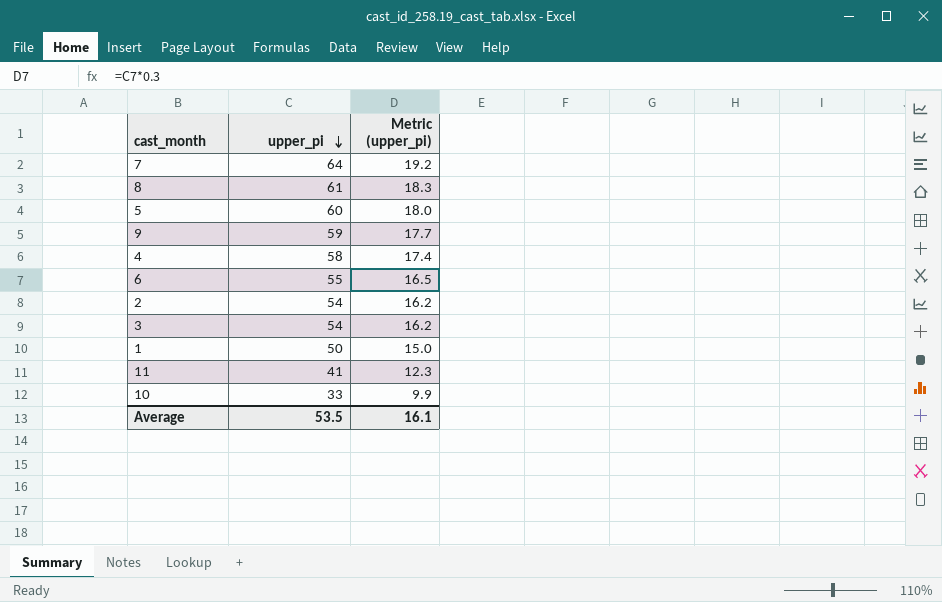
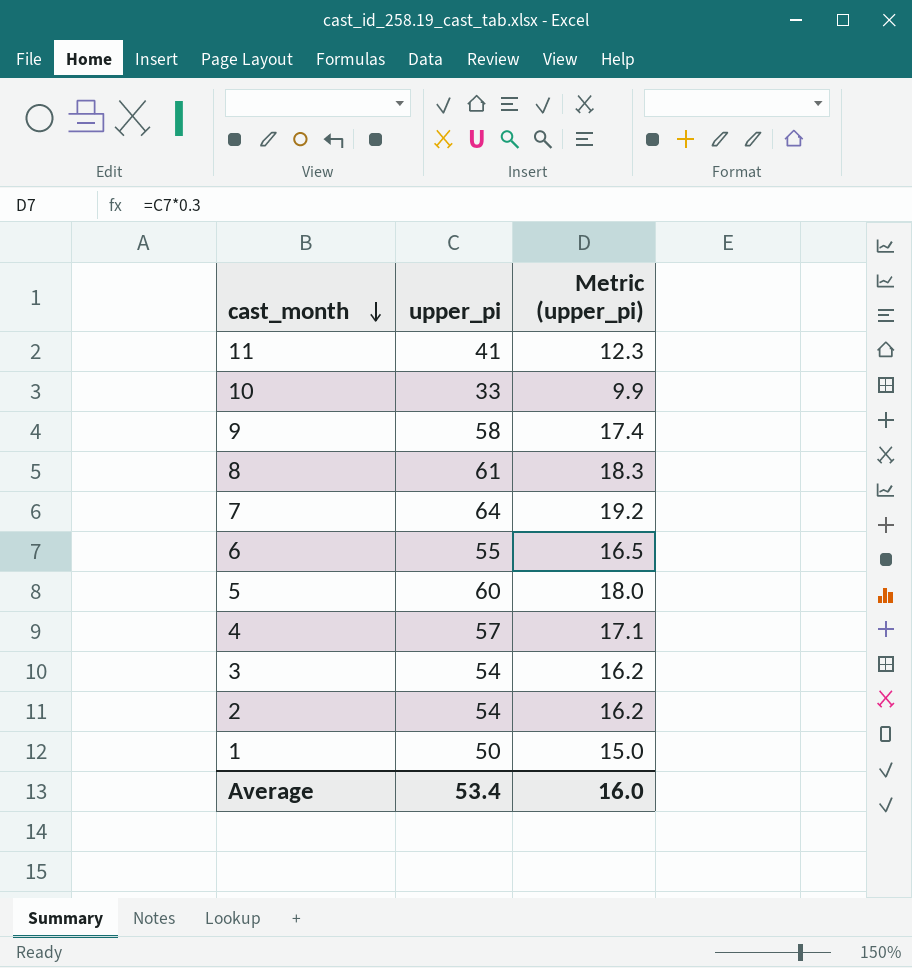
row order: upper_pi descending -> cast_month descending
9 | upper_pi: 59 -> 58
9 | Metric (upper_pi): 17.7 -> 17.4
4 | upper_pi: 58 -> 57
4 | Metric (upper_pi): 17.4 -> 17.1
Average | upper_pi: 53.5 -> 53.4
Average | Metric (upper_pi): 16.1 -> 16.0

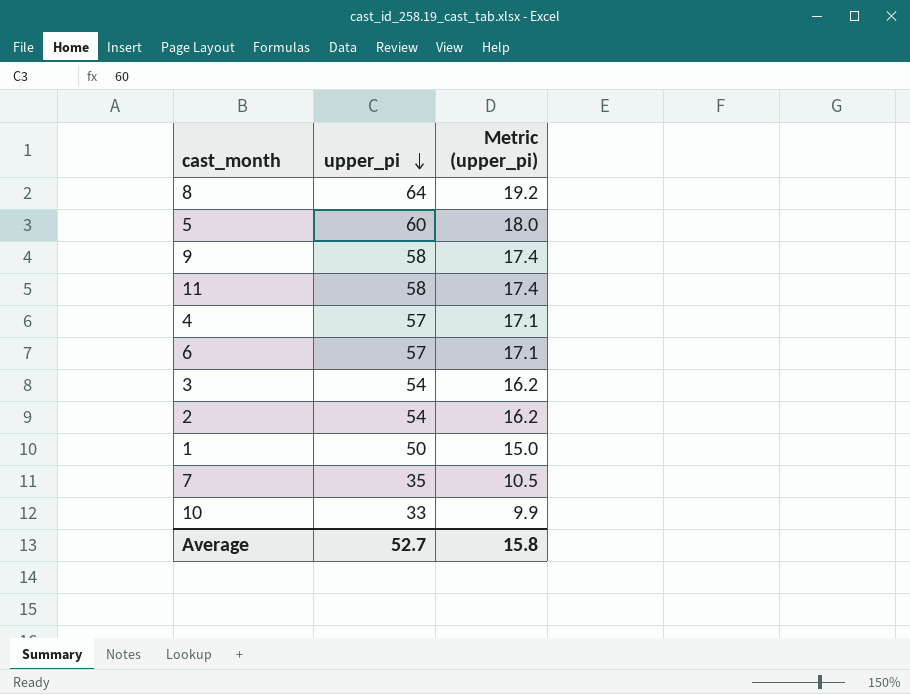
row order: cast_month descending -> upper_pi descending
8 | upper_pi: 61 -> 64
8 | Metric (upper_pi): 18.3 -> 19.2
11 | upper_pi: 41 -> 58
11 | Metric (upper_pi): 12.3 -> 17.4
6 | upper_pi: 55 -> 57
6 | Metric (upper_pi): 16.5 -> 17.1
7 | upper_pi: 64 -> 35
7 | Metric (upper_pi): 19.2 -> 10.5
Average | upper_pi: 53.4 -> 52.7
Average | Metric (upper_pi): 16.0 -> 15.8

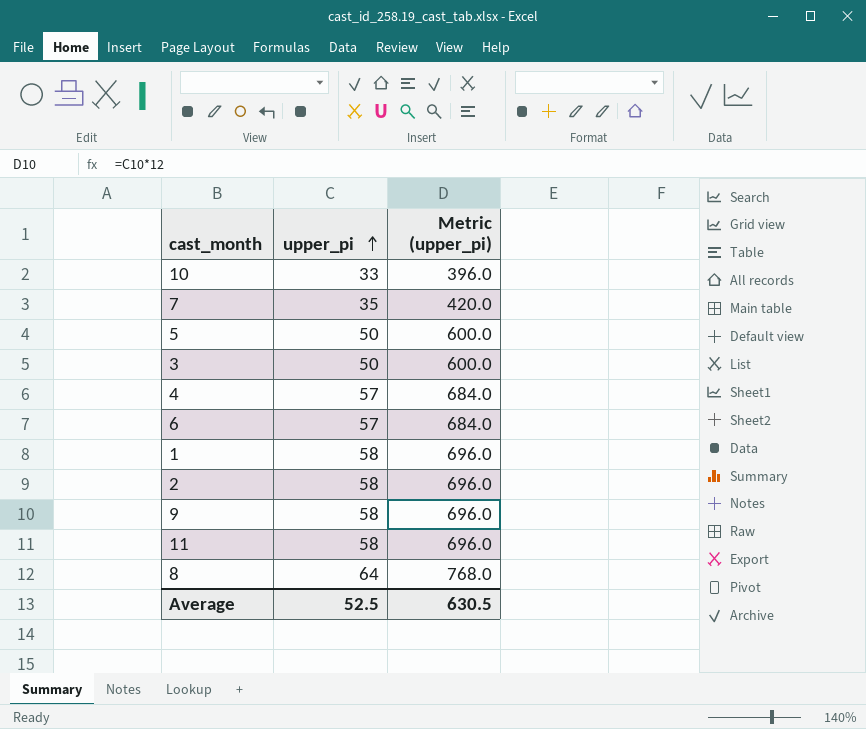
row order: upper_pi descending -> upper_pi ascending
column Metric (upper_pi) | formula: [upper_pi] * 0.3 -> [upper_pi] * 12
5 | upper_pi: 60 -> 50
3 | upper_pi: 54 -> 50
1 | upper_pi: 50 -> 58
2 | upper_pi: 54 -> 58
Average | upper_pi: 52.7 -> 52.5
Average | Metric (upper_pi): 15.8 -> 630.5

